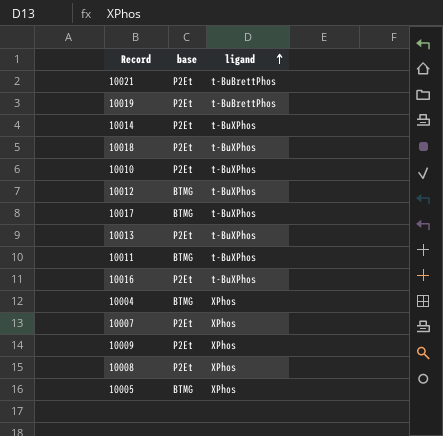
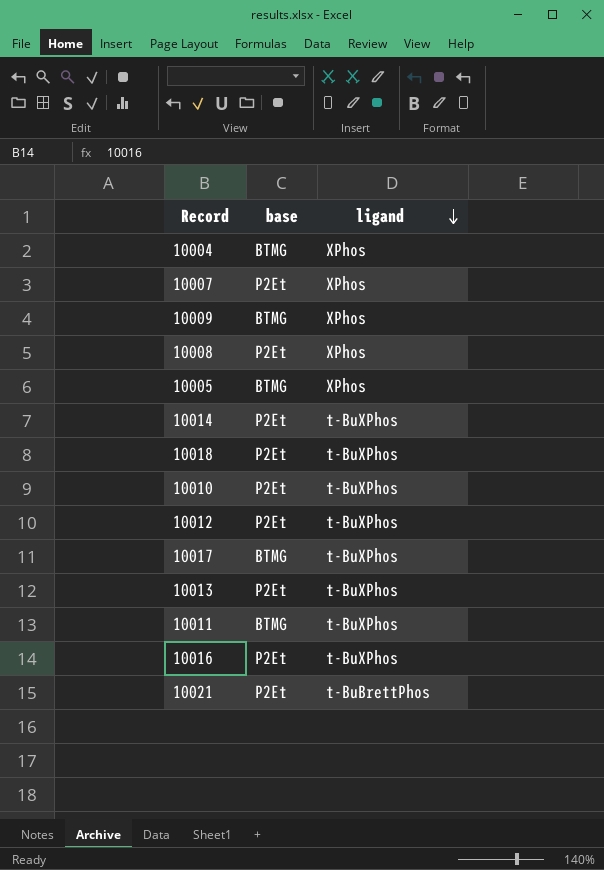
row order: ligand ascending -> ligand descending
row 10019: P2Et | t-BuBrettPhos -> none
10009 | base: P2Et -> BTMG
10012 | base: BTMG -> P2Et

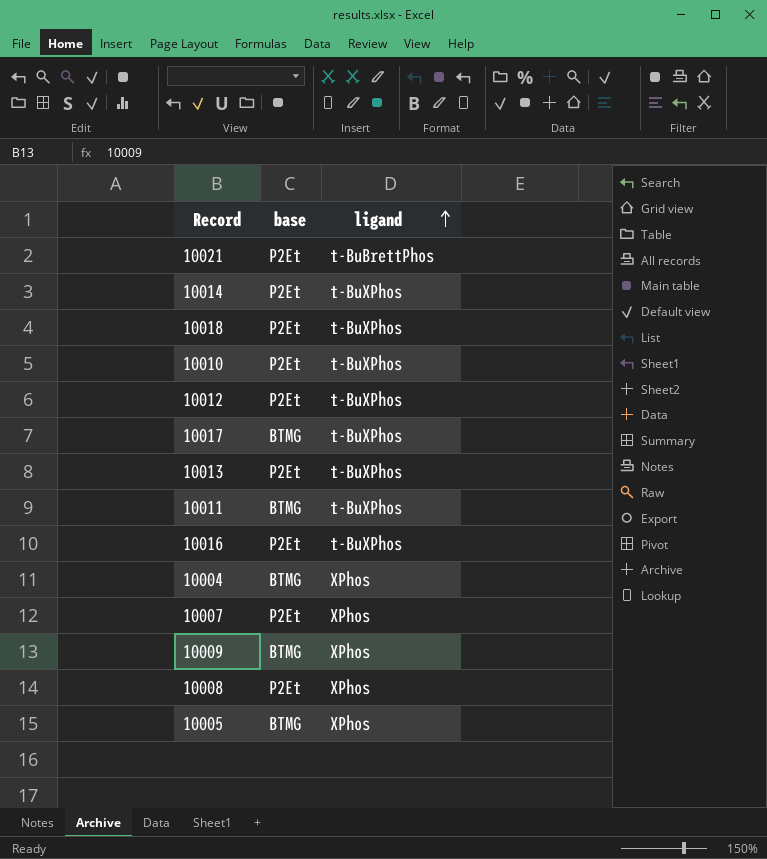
row order: ligand descending -> ligand ascending

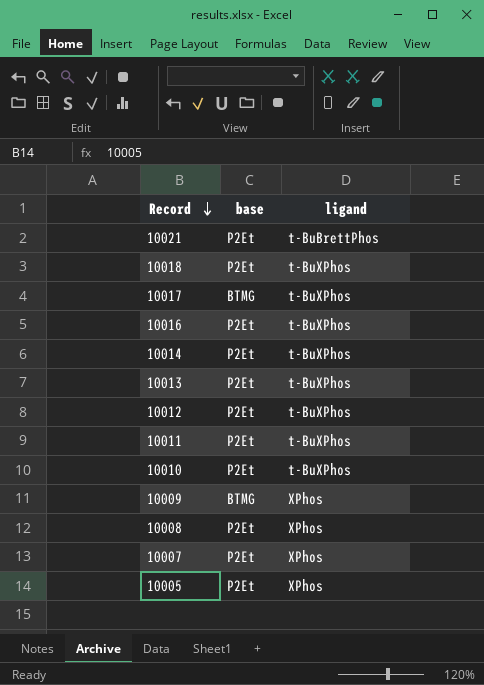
row order: ligand ascending -> Record descending
row 10004: BTMG | XPhos -> none
10011 | base: BTMG -> P2Et
10005 | base: BTMG -> P2Et

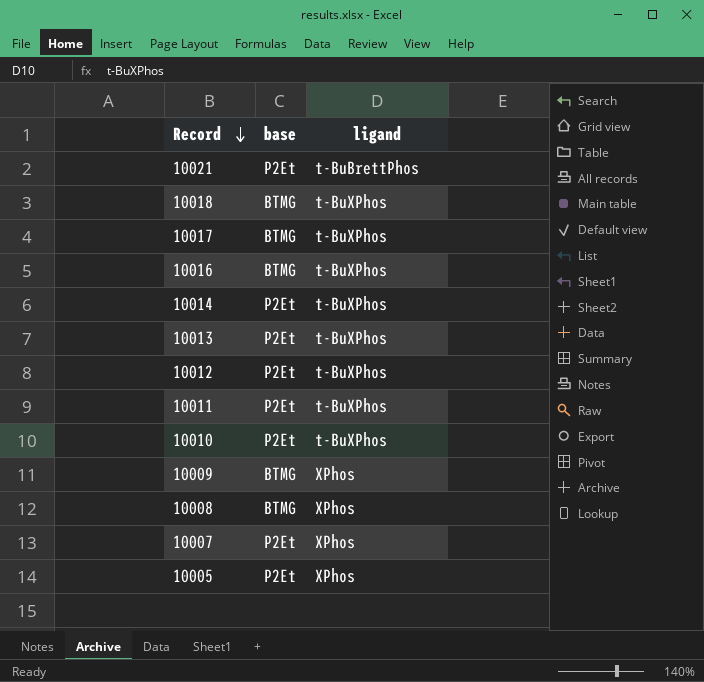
10018 | base: P2Et -> BTMG
10016 | base: P2Et -> BTMG
10008 | base: P2Et -> BTMG

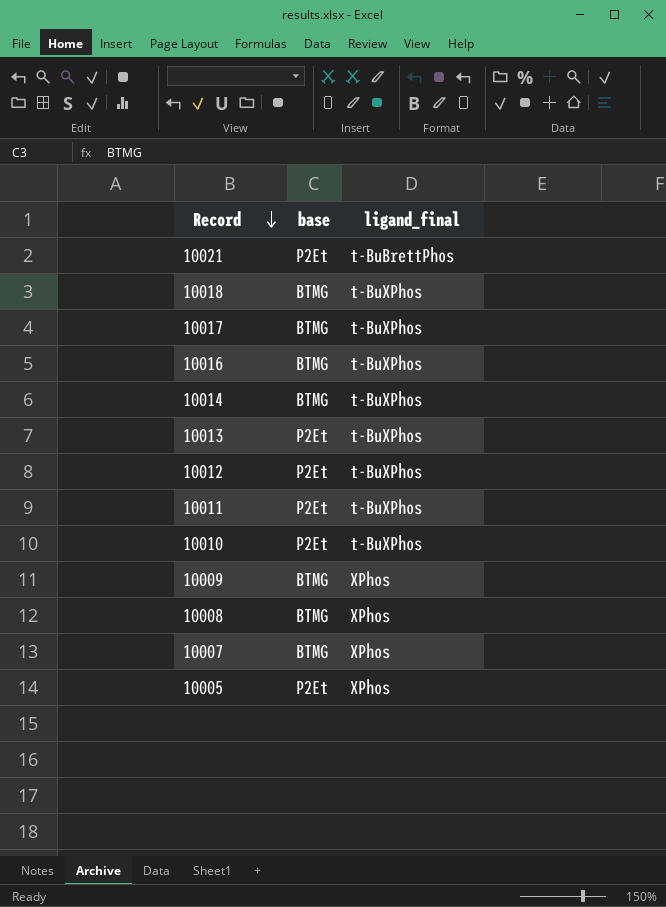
column name: ligand -> ligand_final
10014 | base: P2Et -> BTMG
10007 | base: P2Et -> BTMG

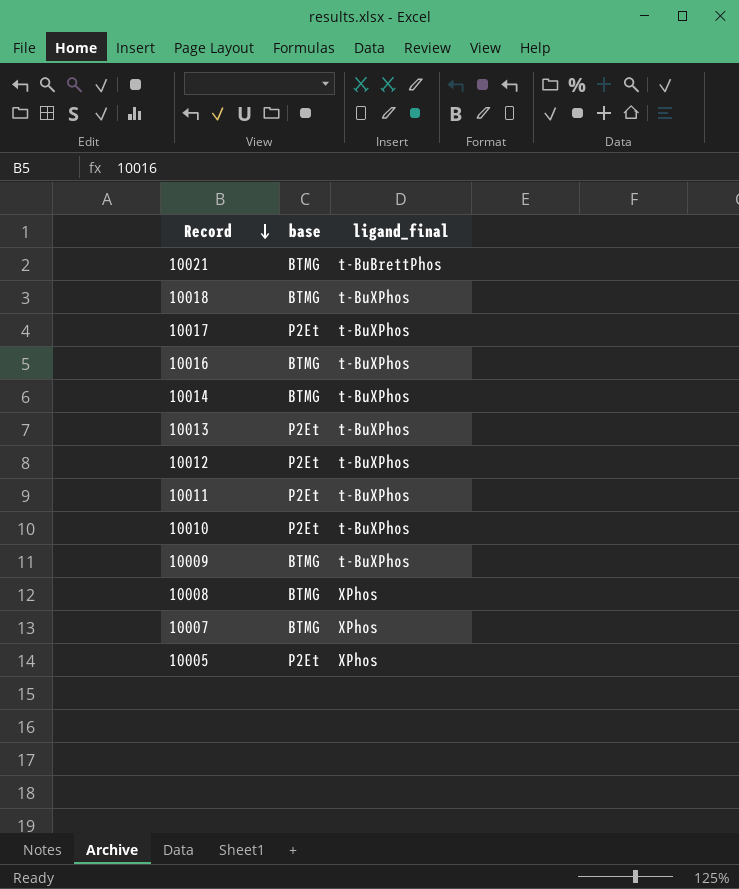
10021 | base: P2Et -> BTMG
10017 | base: BTMG -> P2Et
10009 | ligand_final: XPhos -> t-BuXPhos

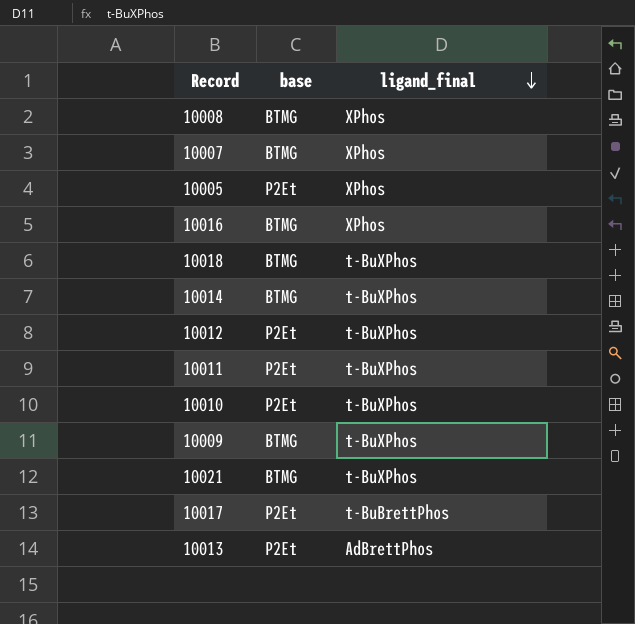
row order: Record descending -> ligand_final descending
10016 | ligand_final: t-BuXPhos -> XPhos
10021 | ligand_final: t-BuBrettPhos -> t-BuXPhos
10017 | ligand_final: t-BuXPhos -> t-BuBrettPhos
10013 | ligand_final: t-BuXPhos -> AdBrettPhos

